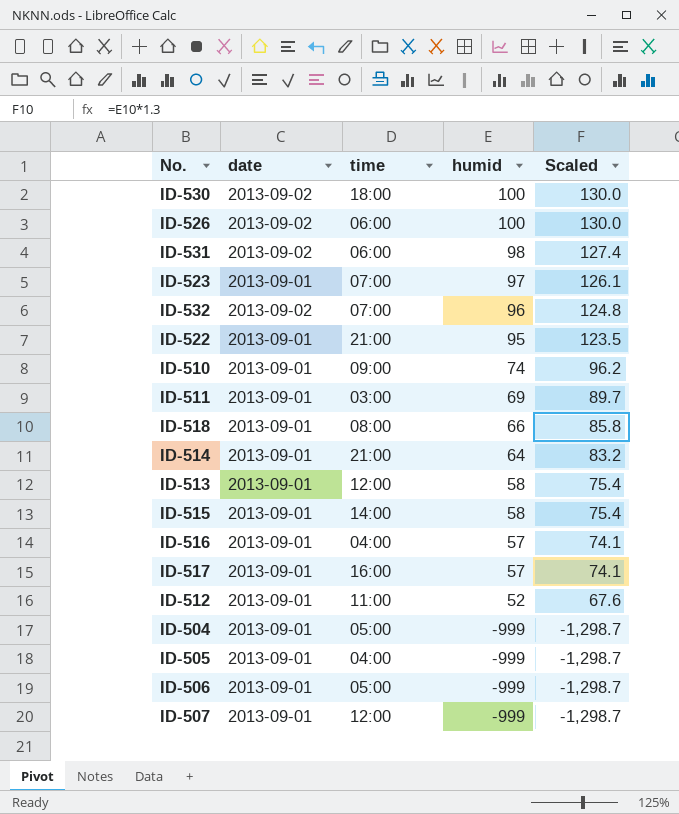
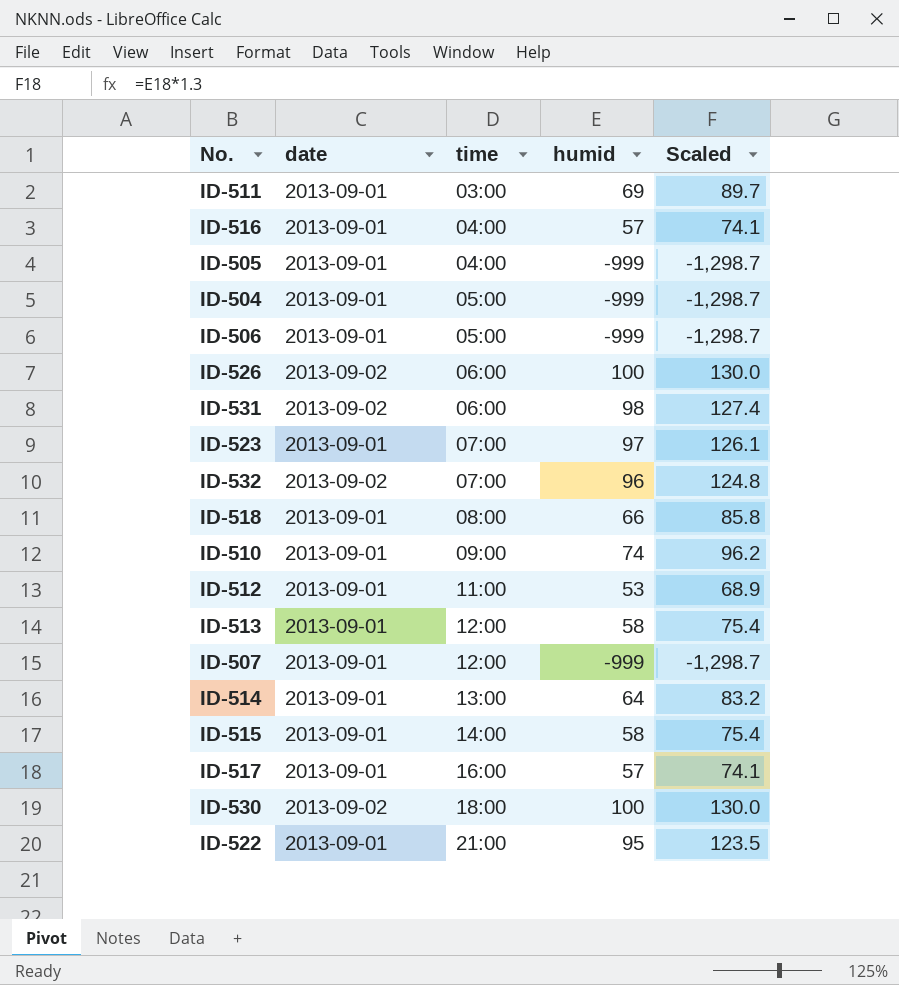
row order: humid descending -> time ascending
ID-512 | humid: 52 -> 53
ID-512 | Scaled: 67.6 -> 68.9
ID-514 | time: 21:00 -> 13:00

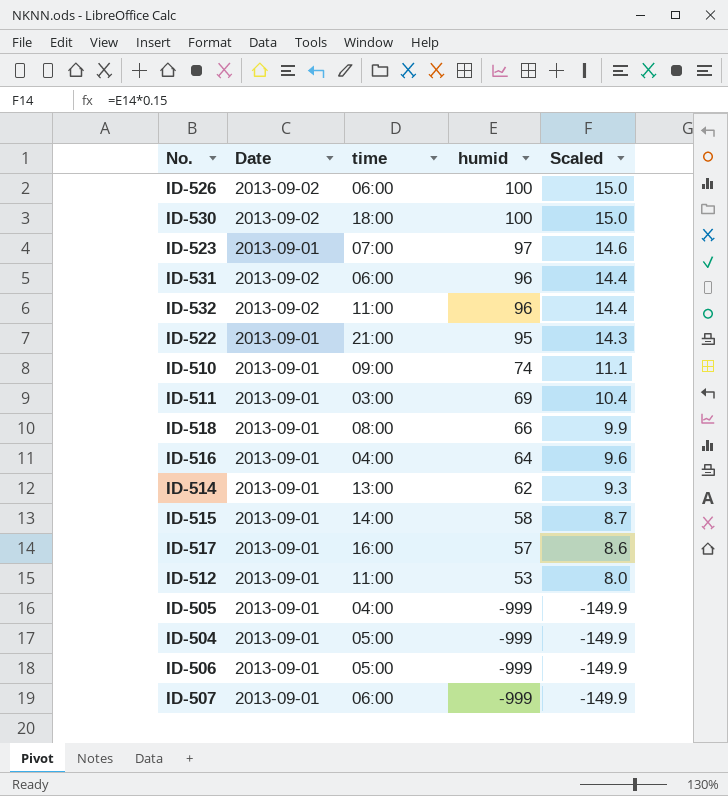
row order: time ascending -> humid descending
column name: date -> Date
column Scaled | formula: [humid] * 1.3 -> [humid] * 0.15
row ID-513: 2013-09-01 | 12:00 | 58 | 75.4 -> none
ID-531 | humid: 98 -> 96
ID-532 | time: 07:00 -> 11:00
ID-516 | humid: 57 -> 64
ID-514 | humid: 64 -> 62
ID-507 | time: 12:00 -> 06:00

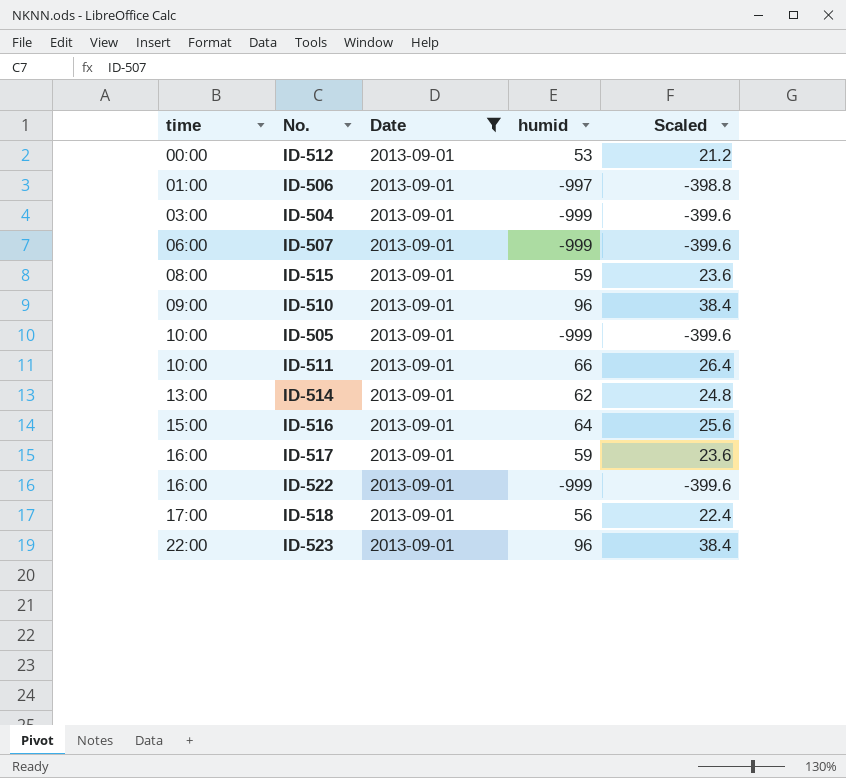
filter: none -> Date = 2013-09-01
row order: humid descending -> time ascending
column time | position: 3 -> 1
column Scaled | formula: [humid] * 0.15 -> [humid] * 0.4
ID-512 | time: 11:00 -> 00:00
ID-506 | time: 05:00 -> 01:00
ID-506 | humid: -999 -> -997
ID-504 | time: 05:00 -> 03:00
ID-515 | time: 14:00 -> 08:00
ID-515 | humid: 58 -> 59
ID-510 | humid: 74 -> 96
ID-505 | time: 04:00 -> 10:00
ID-511 | time: 03:00 -> 10:00
ID-511 | humid: 69 -> 66
ID-516 | time: 04:00 -> 15:00
ID-517 | humid: 57 -> 59
ID-522 | time: 21:00 -> 16:00
ID-522 | humid: 95 -> -999
ID-518 | time: 08:00 -> 17:00
ID-518 | humid: 66 -> 56
ID-523 | time: 07:00 -> 22:00
ID-523 | humid: 97 -> 96

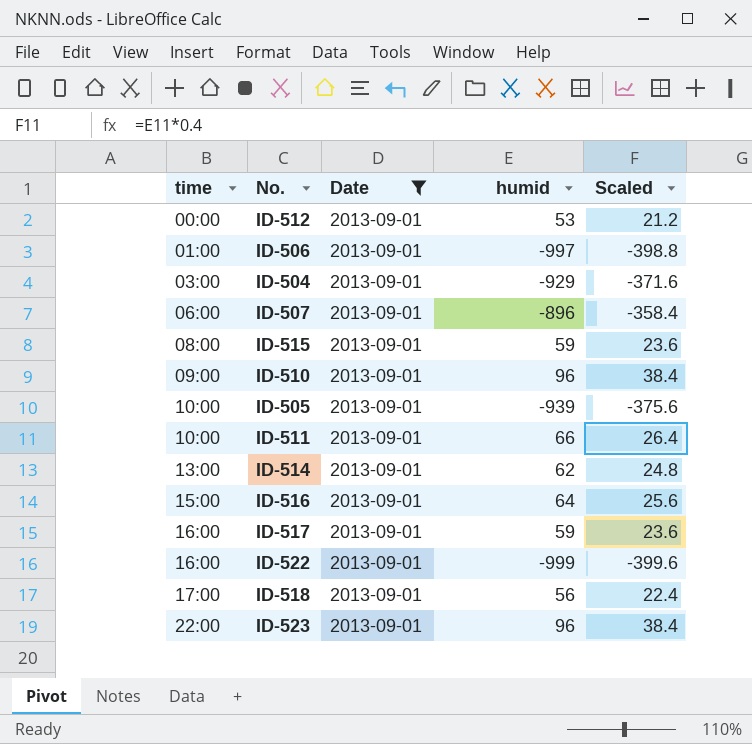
ID-504 | humid: -999 -> -929
ID-504 | Scaled: -399.6 -> -371.6
ID-507 | humid: -999 -> -896
ID-507 | Scaled: -399.6 -> -358.4
ID-505 | humid: -999 -> -939
ID-505 | Scaled: -399.6 -> -375.6

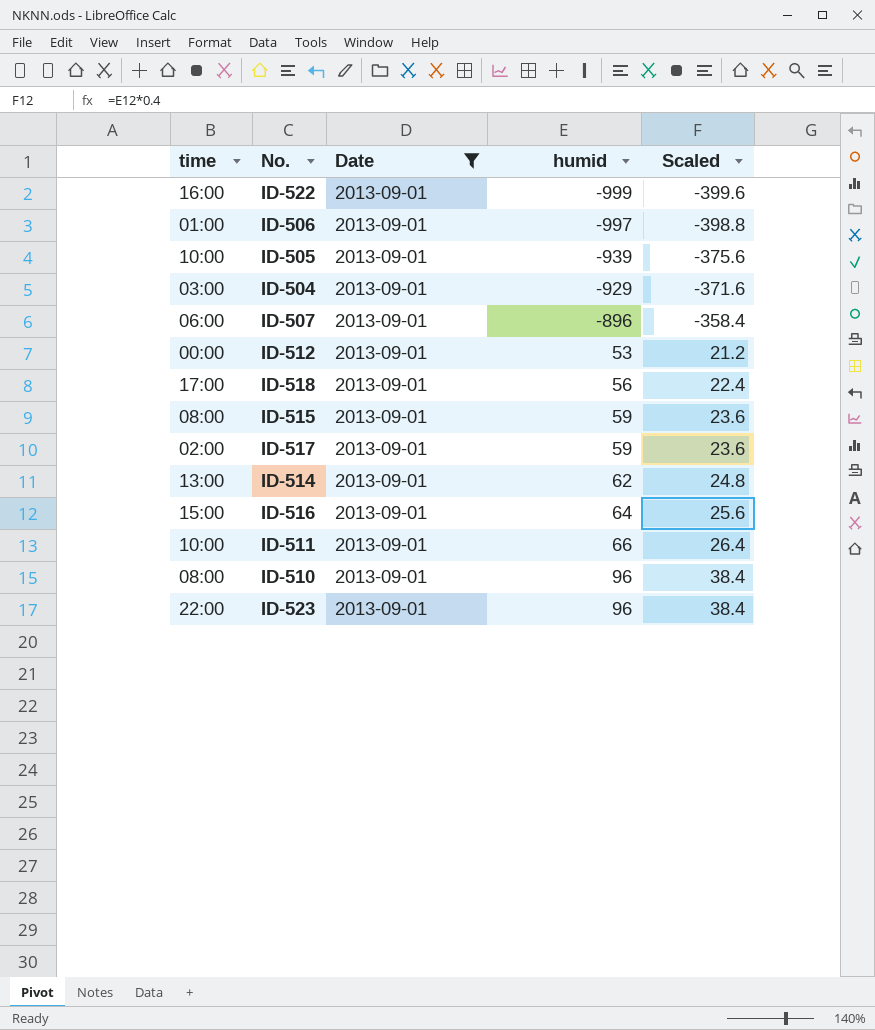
row order: time ascending -> humid ascending
ID-517 | time: 16:00 -> 02:00
ID-510 | time: 09:00 -> 08:00

